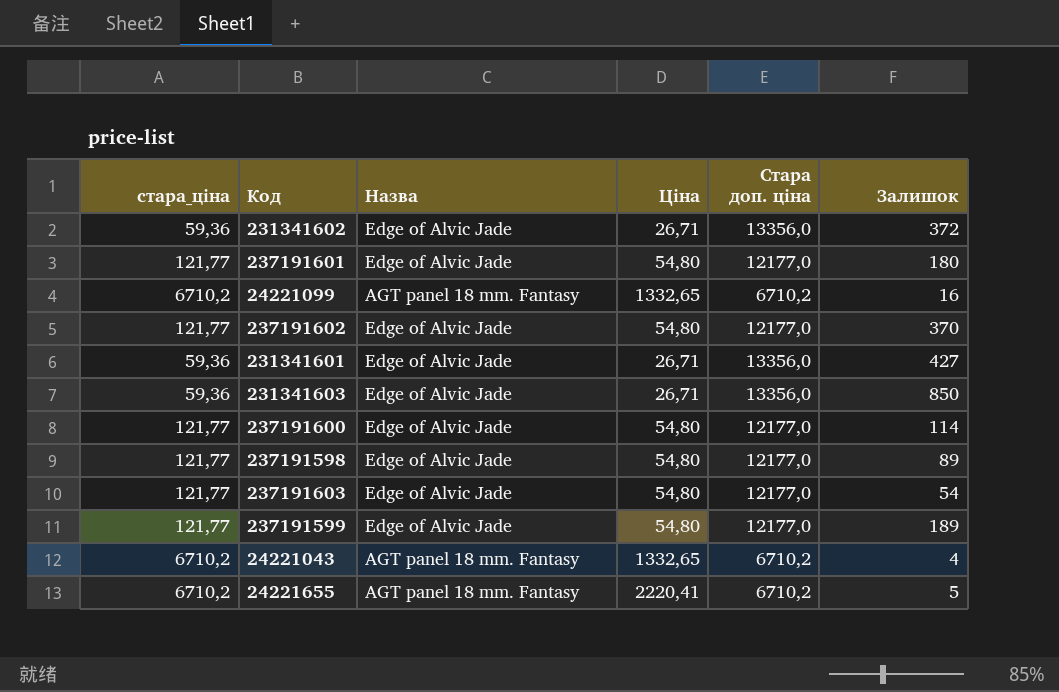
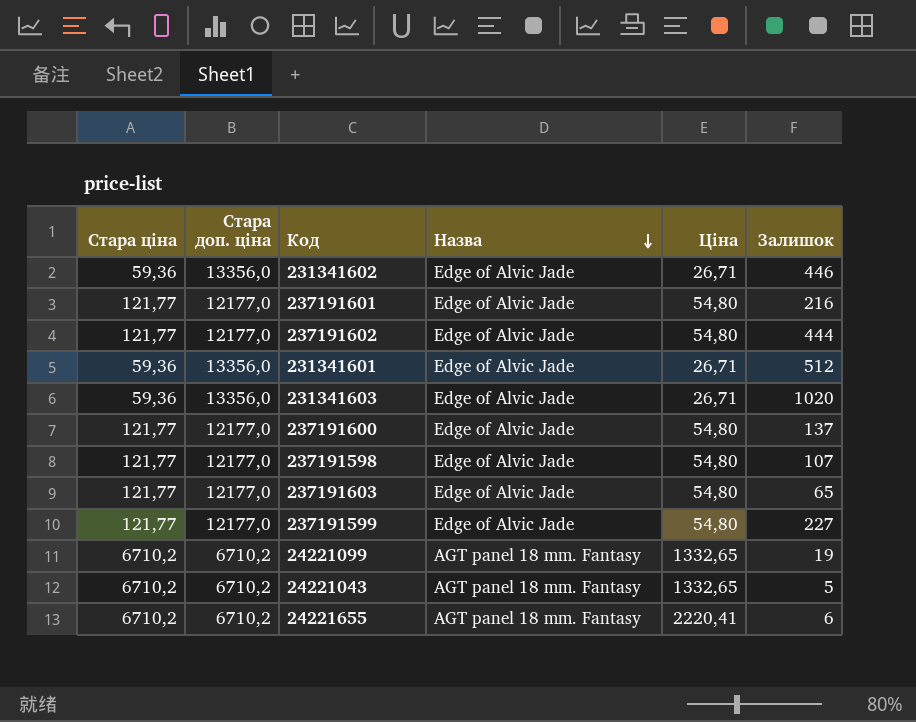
row order: none -> Назва descending
column name: стара_ціна -> Стара ціна
column Стара доп. ціна | position: 5 -> 2
231341602 | Залишок: 372 -> 446
237191601 | Залишок: 180 -> 216
237191602 | Залишок: 370 -> 444
231341601 | Залишок: 427 -> 512
231341603 | Залишок: 850 -> 1020
237191600 | Залишок: 114 -> 137
237191598 | Залишок: 89 -> 107
237191603 | Залишок: 54 -> 65
237191599 | Залишок: 189 -> 227
24221099 | Залишок: 16 -> 19
24221043 | Залишок: 4 -> 5
24221655 | Залишок: 5 -> 6

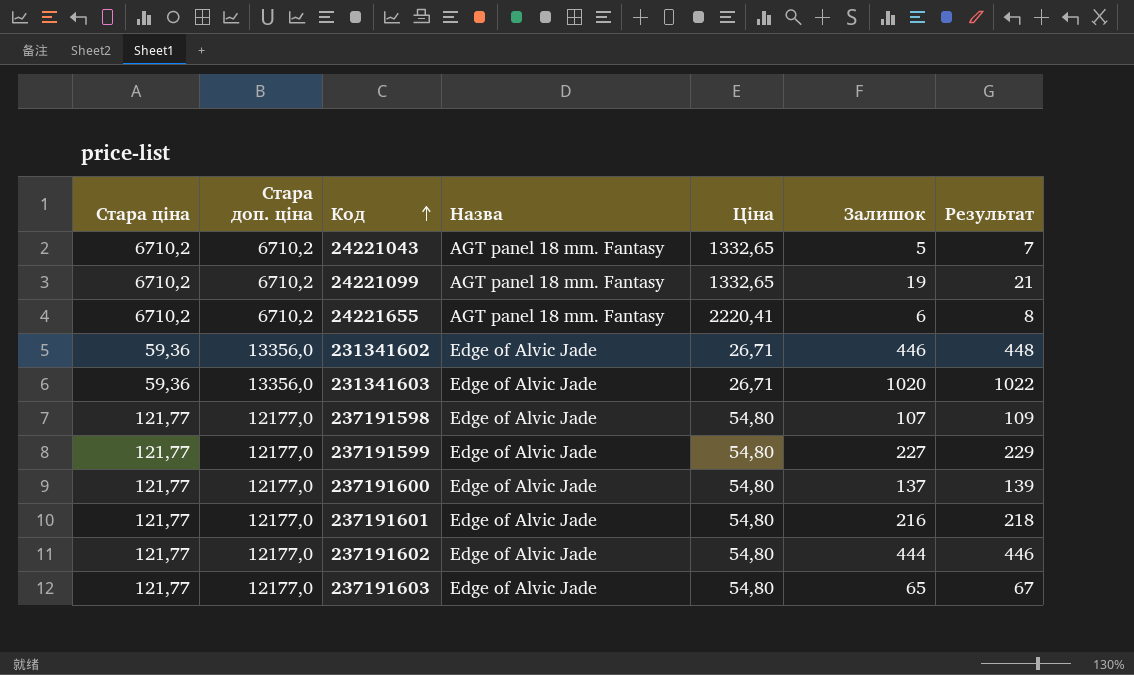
row order: Назва descending -> Код ascending
column Результат | formula: none -> [Залишок] + 2
row 231341601: 59,36 | 13356,0 | Edge of Alvic Jade | 26,71 | 512 -> none

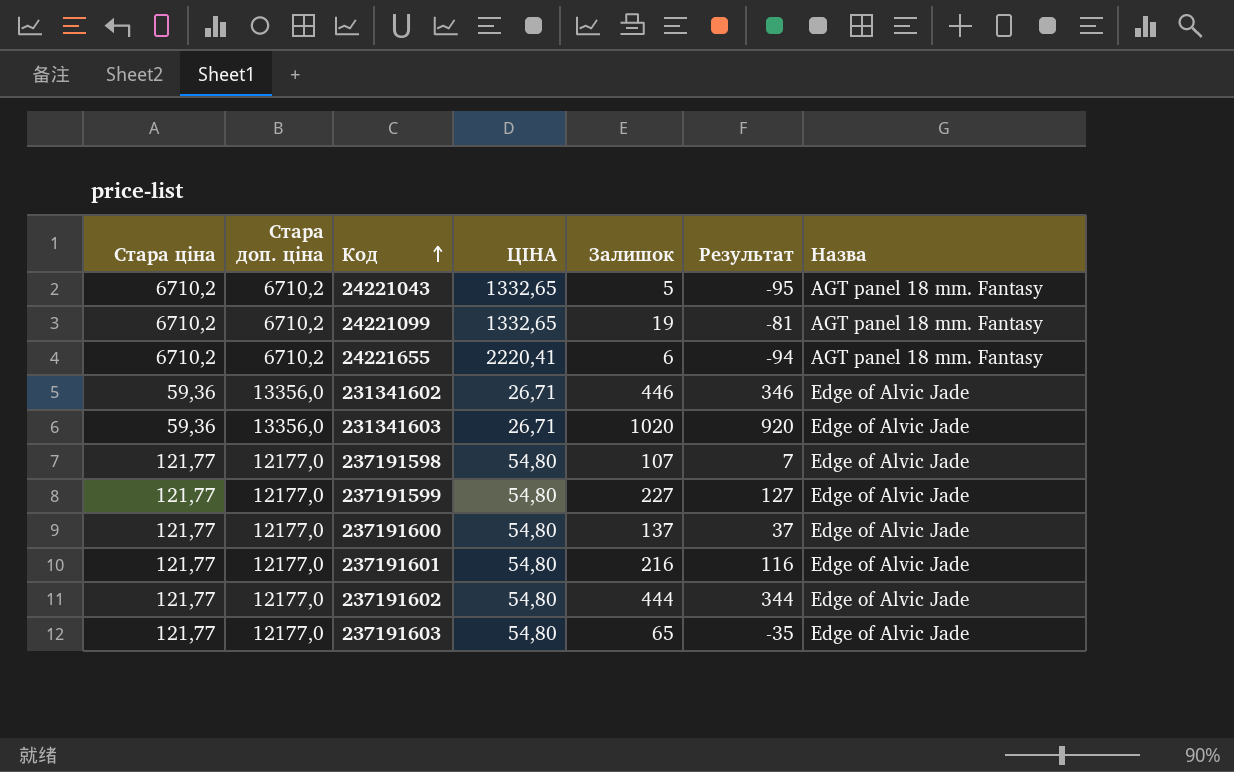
column name: Ціна -> ЦІНА
column Результат | formula: [Залишок] + 2 -> [Залишок] - 100
column Назва | position: 4 -> 7

